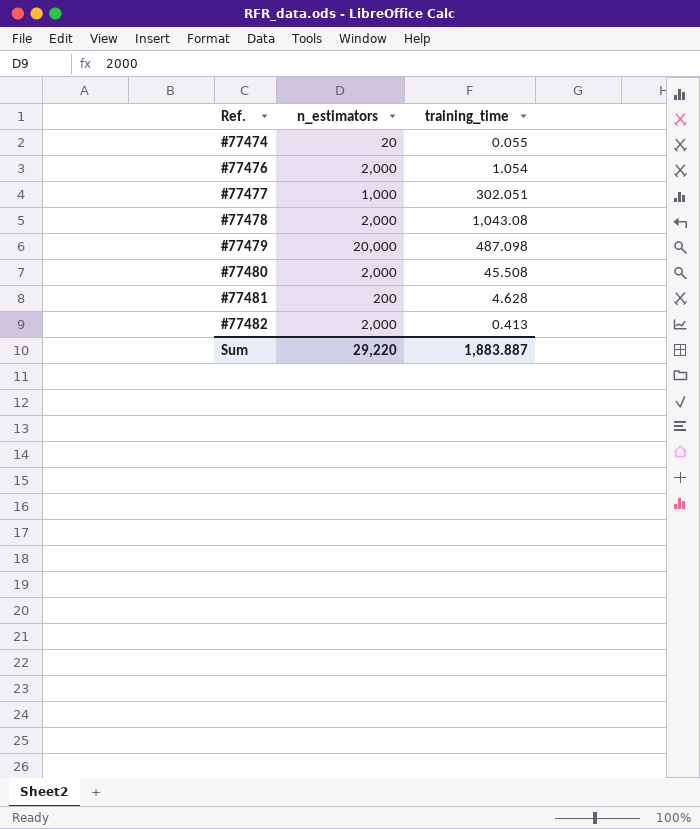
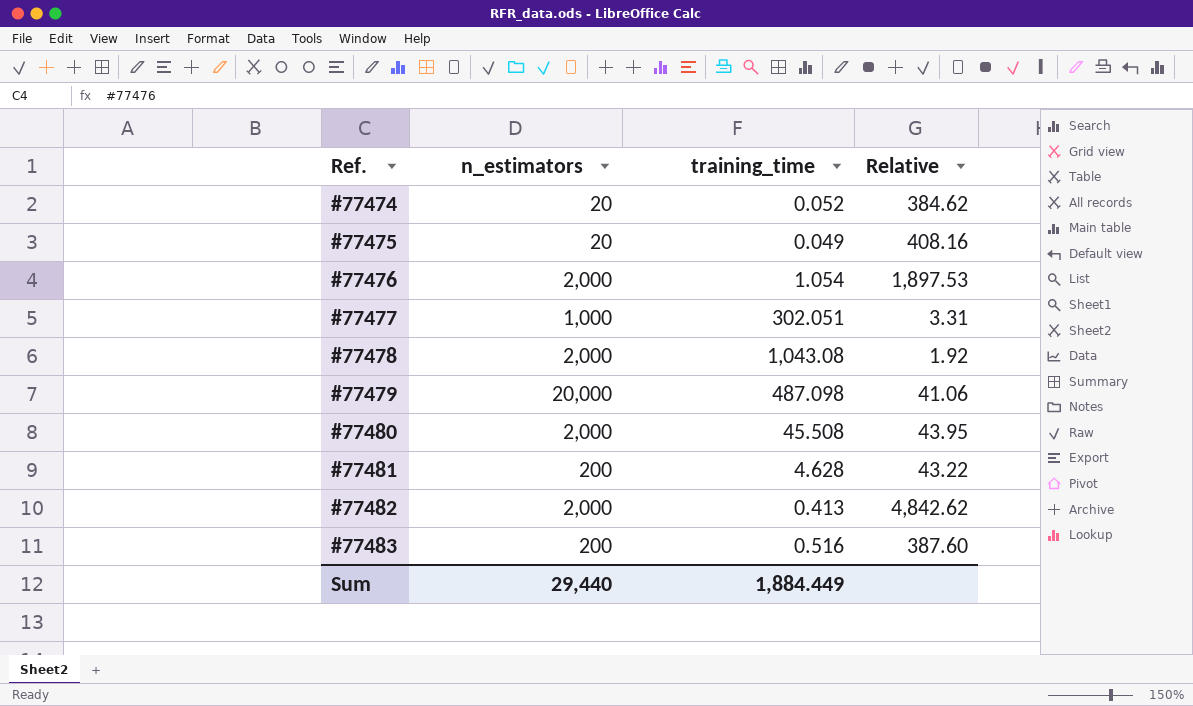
column Relative | formula: none -> [n_estimators] / [training_time]
#77474 | training_time: 0.055 -> 0.052
row #77475: none -> 20 | 0.049 | 408.16
row #77483: none -> 200 | 0.516 | 387.60
Sum | n_estimators: 29,220 -> 29,440
Sum | training_time: 1,883.887 -> 1,884.449

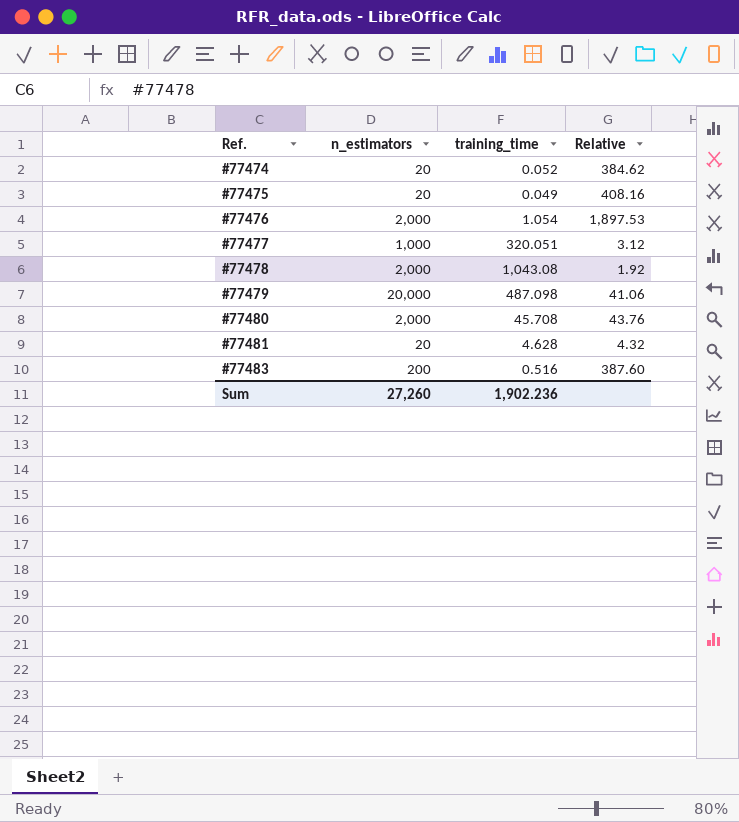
row #77482: 2,000 | 0.413 | 4,842.62 -> none
#77477 | training_time: 302.051 -> 320.051
#77477 | Relative: 3.31 -> 3.12
#77480 | training_time: 45.508 -> 45.708
#77480 | Relative: 43.95 -> 43.76
#77481 | n_estimators: 200 -> 20
#77481 | Relative: 43.22 -> 4.32
Sum | n_estimators: 29,440 -> 27,260
Sum | training_time: 1,884.449 -> 1,902.236

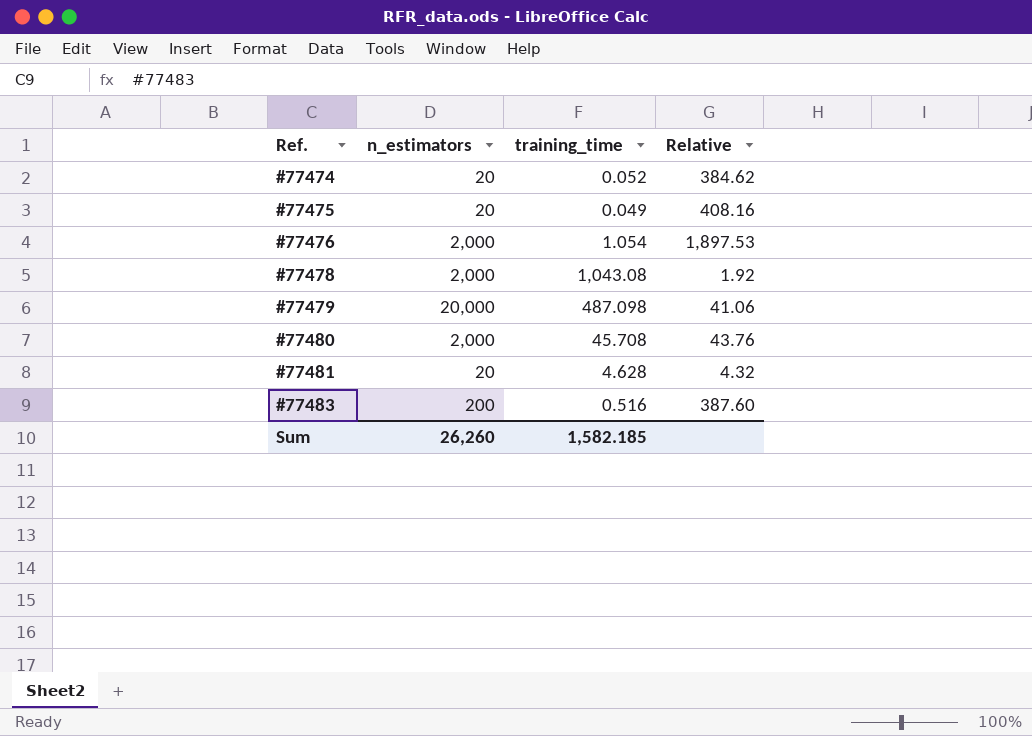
row #77477: 1,000 | 320.051 | 3.12 -> none
Sum | n_estimators: 27,260 -> 26,260
Sum | training_time: 1,902.236 -> 1,582.185

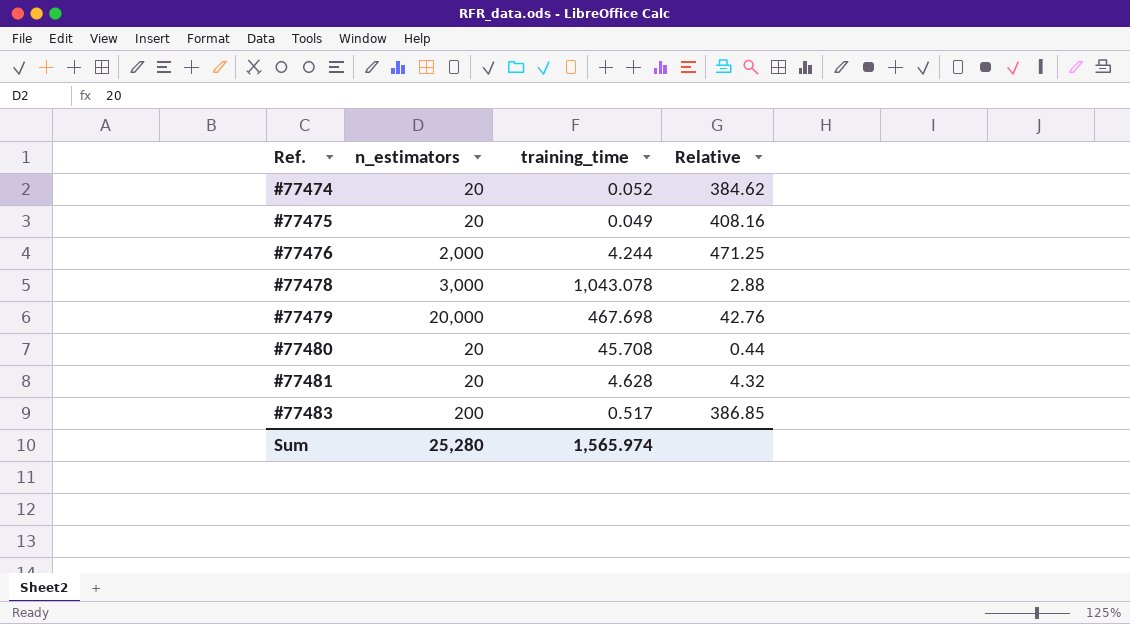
#77476 | training_time: 1.054 -> 4.244
#77476 | Relative: 1,897.53 -> 471.25
#77478 | n_estimators: 2,000 -> 3,000
#77478 | training_time: 1,043.08 -> 1,043.078
#77478 | Relative: 1.92 -> 2.88
#77479 | training_time: 487.098 -> 467.698
#77479 | Relative: 41.06 -> 42.76
#77480 | n_estimators: 2,000 -> 20
#77480 | Relative: 43.76 -> 0.44
#77483 | training_time: 0.516 -> 0.517
#77483 | Relative: 387.60 -> 386.85
Sum | n_estimators: 26,260 -> 25,280
Sum | training_time: 1,582.185 -> 1,565.974

